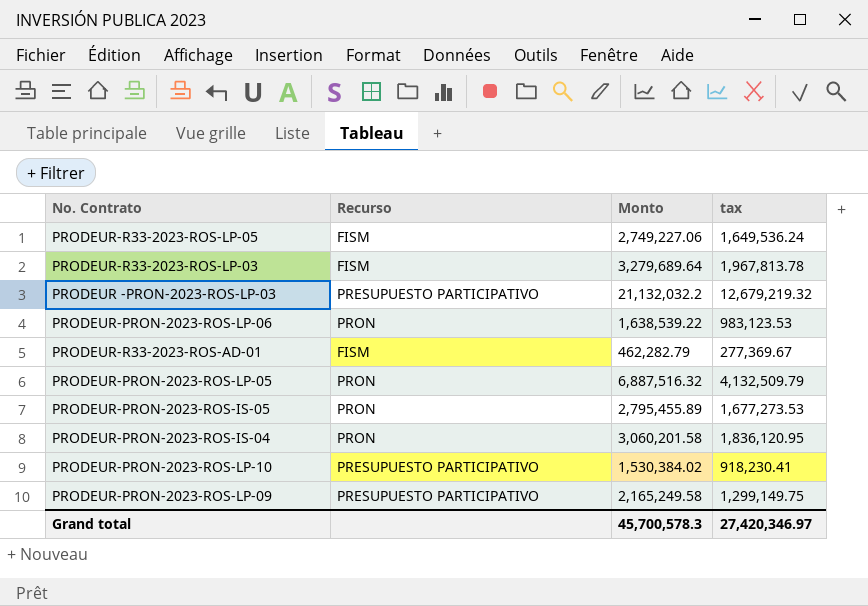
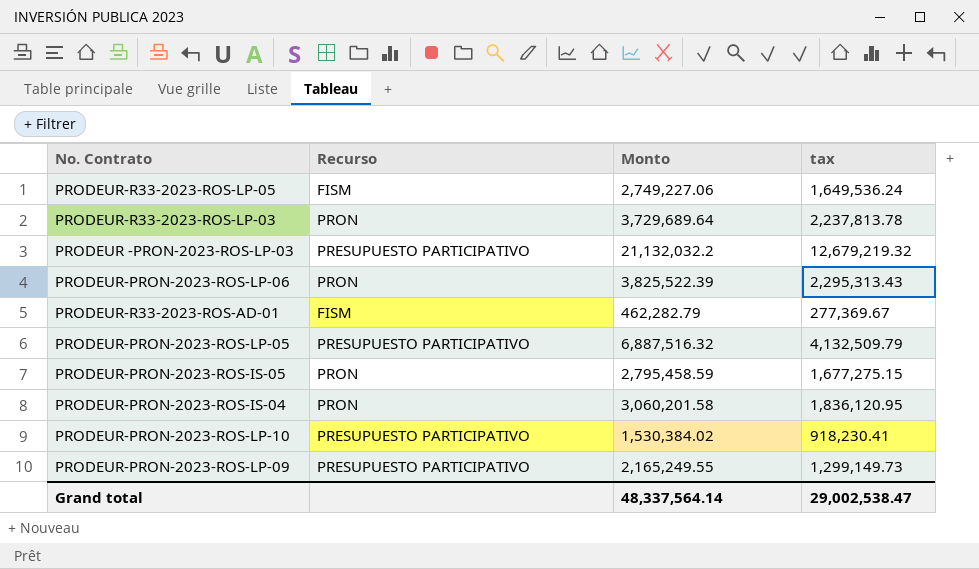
PRODEUR-R33-2023-ROS-LP-03 | Recurso: FISM -> PRON
PRODEUR-R33-2023-ROS-LP-03 | Monto: 3,279,689.64 -> 3,729,689.64
PRODEUR-R33-2023-ROS-LP-03 | tax: 1,967,813.78 -> 2,237,813.78
PRODEUR-PRON-2023-ROS-LP-06 | Monto: 1,638,539.22 -> 3,825,522.39
PRODEUR-PRON-2023-ROS-LP-06 | tax: 983,123.53 -> 2,295,313.43
PRODEUR-PRON-2023-ROS-LP-05 | Recurso: PRON -> PRESUPUESTO PARTICIPATIVO
PRODEUR-PRON-2023-ROS-IS-05 | Monto: 2,795,455.89 -> 2,795,458.59
PRODEUR-PRON-2023-ROS-IS-05 | tax: 1,677,273.53 -> 1,677,275.15
PRODEUR-PRON-2023-ROS-LP-09 | Monto: 2,165,249.58 -> 2,165,249.55
PRODEUR-PRON-2023-ROS-LP-09 | tax: 1,299,149.75 -> 1,299,149.73
Grand total | Monto: 45,700,578.3 -> 48,337,564.14
Grand total | tax: 27,420,346.97 -> 29,002,538.47

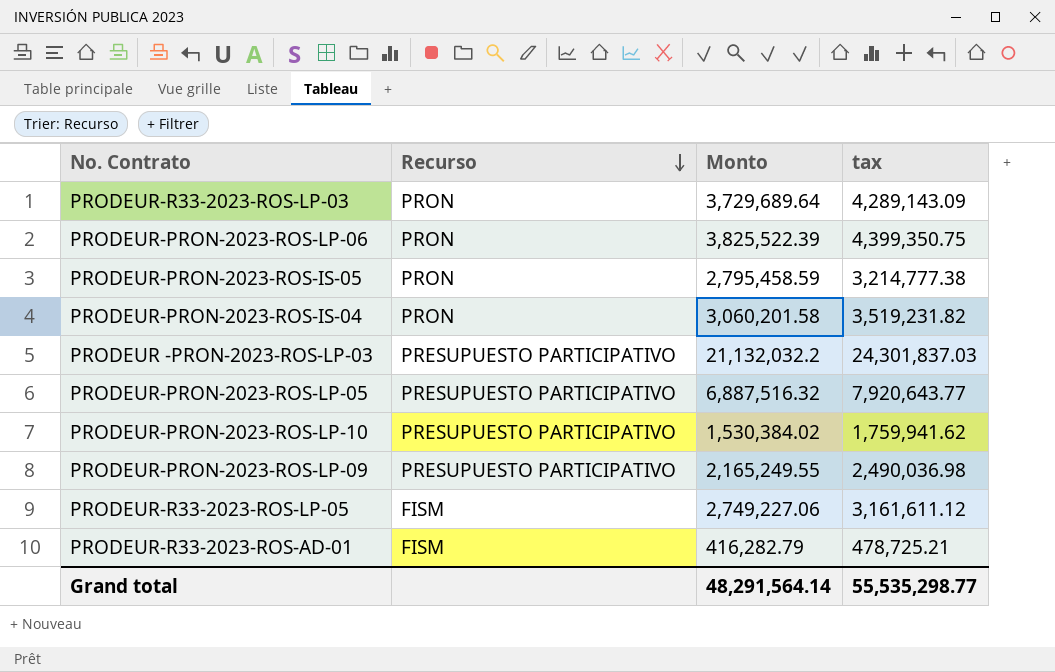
row order: none -> Recurso descending
column tax | formula: [Monto] * 0.6 -> [Monto] * 1.15
PRODEUR-R33-2023-ROS-AD-01 | Monto: 462,282.79 -> 416,282.79
Grand total | Monto: 48,337,564.14 -> 48,291,564.14
Grand total | tax: 29,002,538.47 -> 55,535,298.77

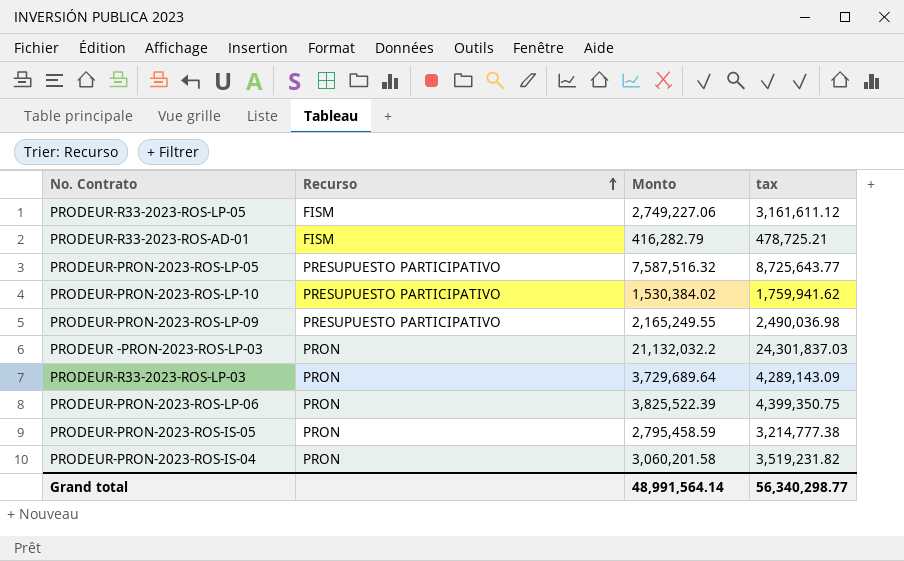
row order: Recurso descending -> Recurso ascending
PRODEUR-PRON-2023-ROS-LP-05 | Monto: 6,887,516.32 -> 7,587,516.32
PRODEUR-PRON-2023-ROS-LP-05 | tax: 7,920,643.77 -> 8,725,643.77
PRODEUR -PRON-2023-ROS-LP-03 | Recurso: PRESUPUESTO PARTICIPATIVO -> PRON
Grand total | Monto: 48,291,564.14 -> 48,991,564.14
Grand total | tax: 55,535,298.77 -> 56,340,298.77

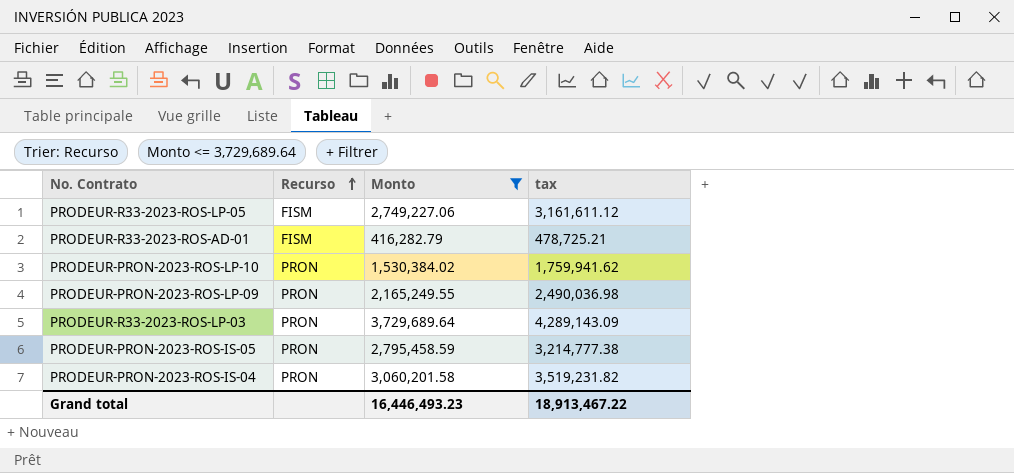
filter: none -> Monto <= 3,729,689.64
PRODEUR-PRON-2023-ROS-LP-10 | Recurso: PRESUPUESTO PARTICIPATIVO -> PRON
PRODEUR-PRON-2023-ROS-LP-09 | Recurso: PRESUPUESTO PARTICIPATIVO -> PRON
Grand total | Monto: 48,991,564.14 -> 16,446,493.23
Grand total | tax: 56,340,298.77 -> 18,913,467.22

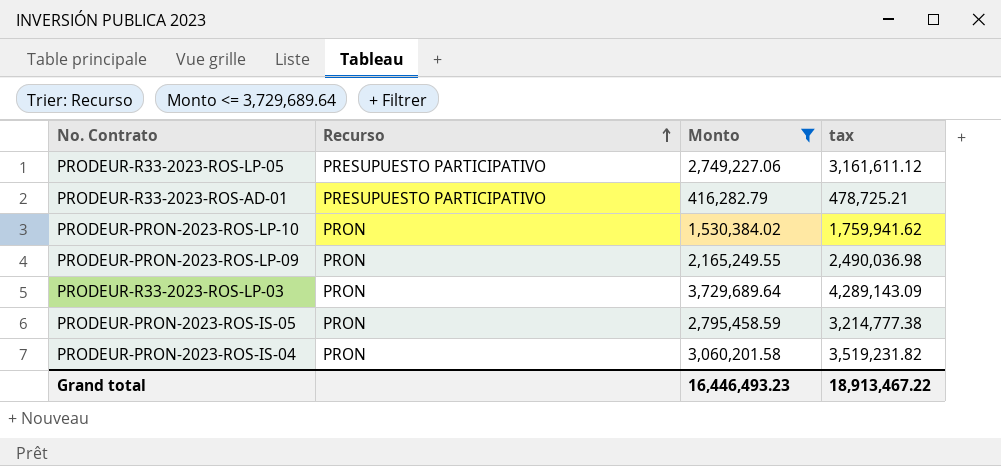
PRODEUR-R33-2023-ROS-LP-05 | Recurso: FISM -> PRESUPUESTO PARTICIPATIVO
PRODEUR-R33-2023-ROS-AD-01 | Recurso: FISM -> PRESUPUESTO PARTICIPATIVO

